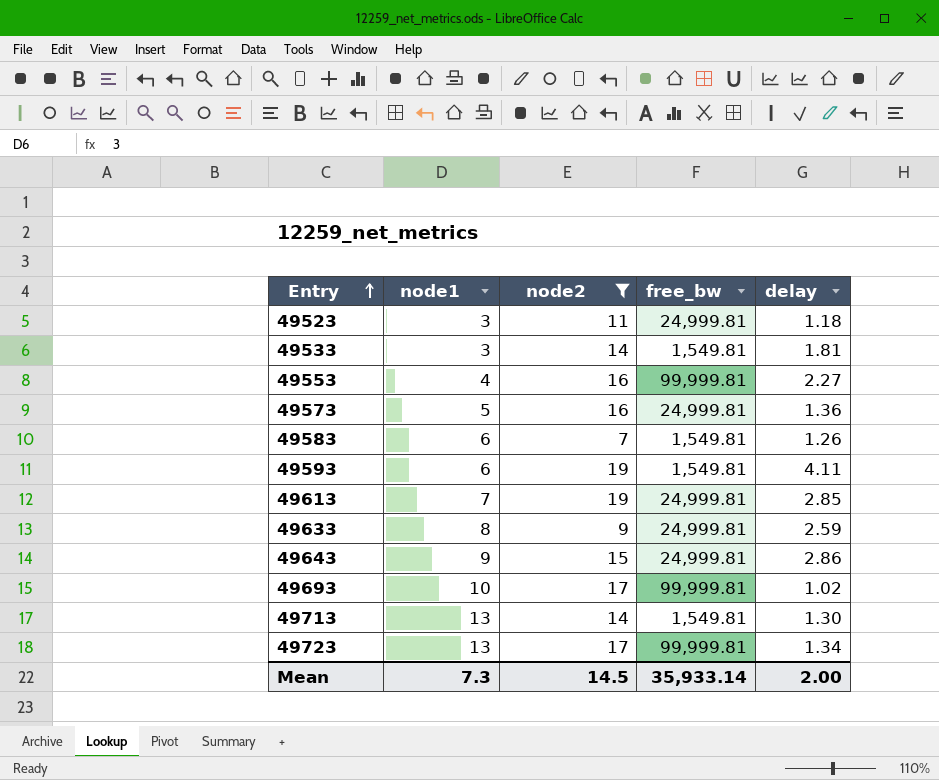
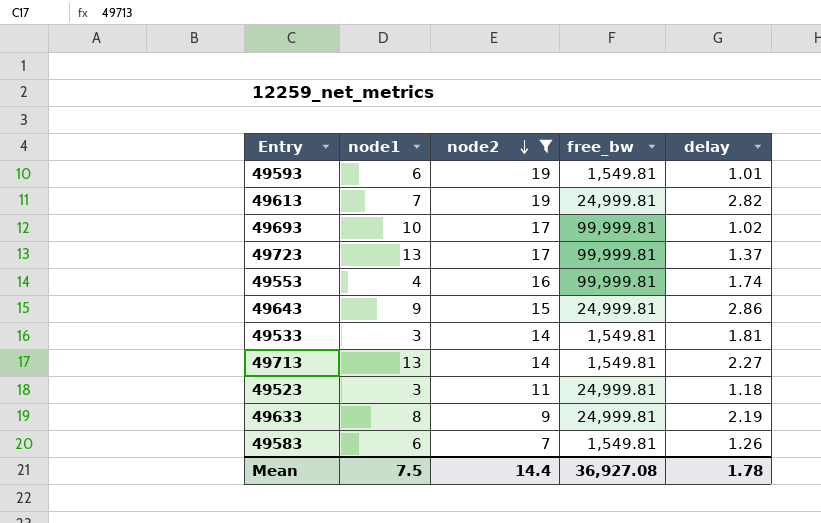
row order: Entry ascending -> node2 descending
row 49573: 5 | 16 | 24,999.81 | 1.36 -> none
49593 | delay: 4.11 -> 1.01
49613 | delay: 2.85 -> 2.82
49723 | delay: 1.34 -> 1.37
49553 | delay: 2.27 -> 1.74
49713 | delay: 1.30 -> 2.27
49633 | delay: 2.59 -> 2.19
Mean | node1: 7.3 -> 7.5
Mean | node2: 14.5 -> 14.4
Mean | free_bw: 35,933.14 -> 36,927.08
Mean | delay: 2.00 -> 1.78

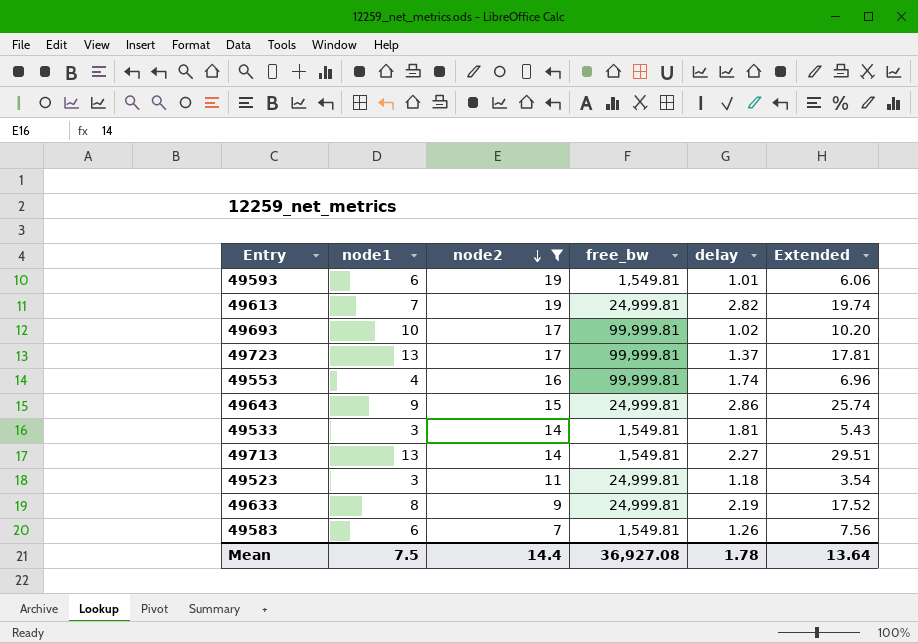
column Extended | formula: none -> [node1] * [delay]

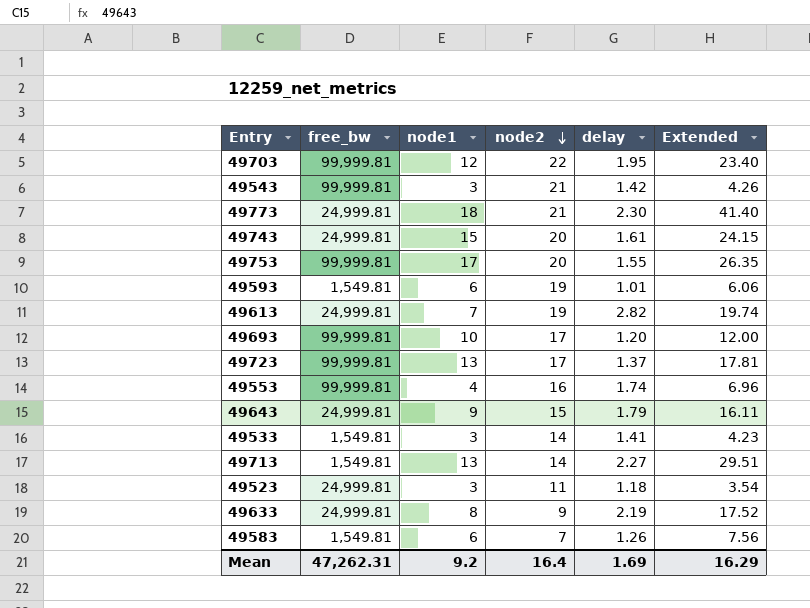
filter: node2 <= 19 -> none
column free_bw | position: 4 -> 2
49693 | delay: 1.02 -> 1.20
49693 | Extended: 10.20 -> 12.00
49643 | delay: 2.86 -> 1.79
49643 | Extended: 25.74 -> 16.11
49533 | delay: 1.81 -> 1.41
49533 | Extended: 5.43 -> 4.23
Mean | free_bw: 36,927.08 -> 47,262.31
Mean | node1: 7.5 -> 9.2
Mean | node2: 14.4 -> 16.4
Mean | delay: 1.78 -> 1.69
Mean | Extended: 13.64 -> 16.29

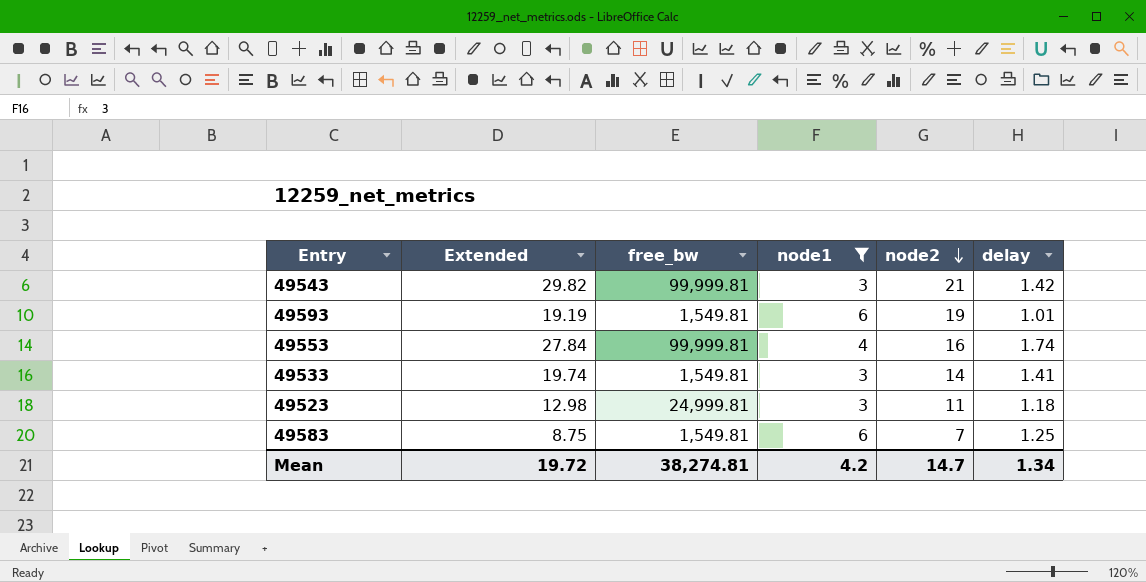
filter: none -> node1 <= 6
column Extended | formula: [node1] * [delay] -> [node2] * [delay]
column Extended | position: 6 -> 2
49583 | delay: 1.26 -> 1.25
Mean | Extended: 16.29 -> 19.72
Mean | free_bw: 47,262.31 -> 38,274.81
Mean | node1: 9.2 -> 4.2
Mean | node2: 16.4 -> 14.7
Mean | delay: 1.69 -> 1.34

